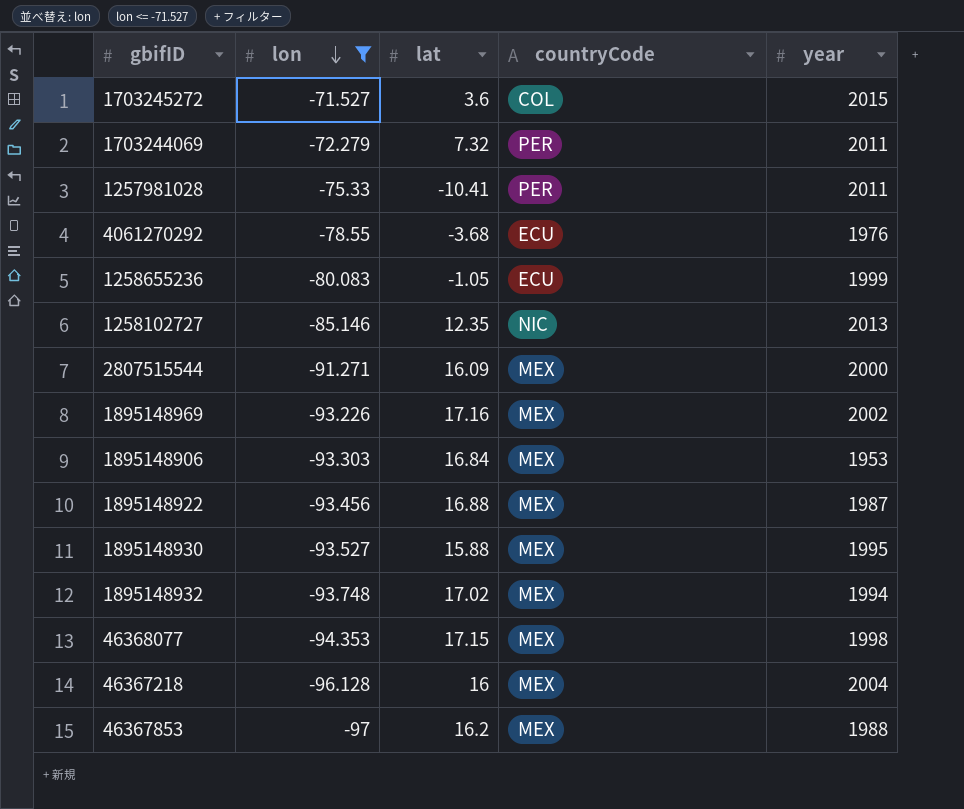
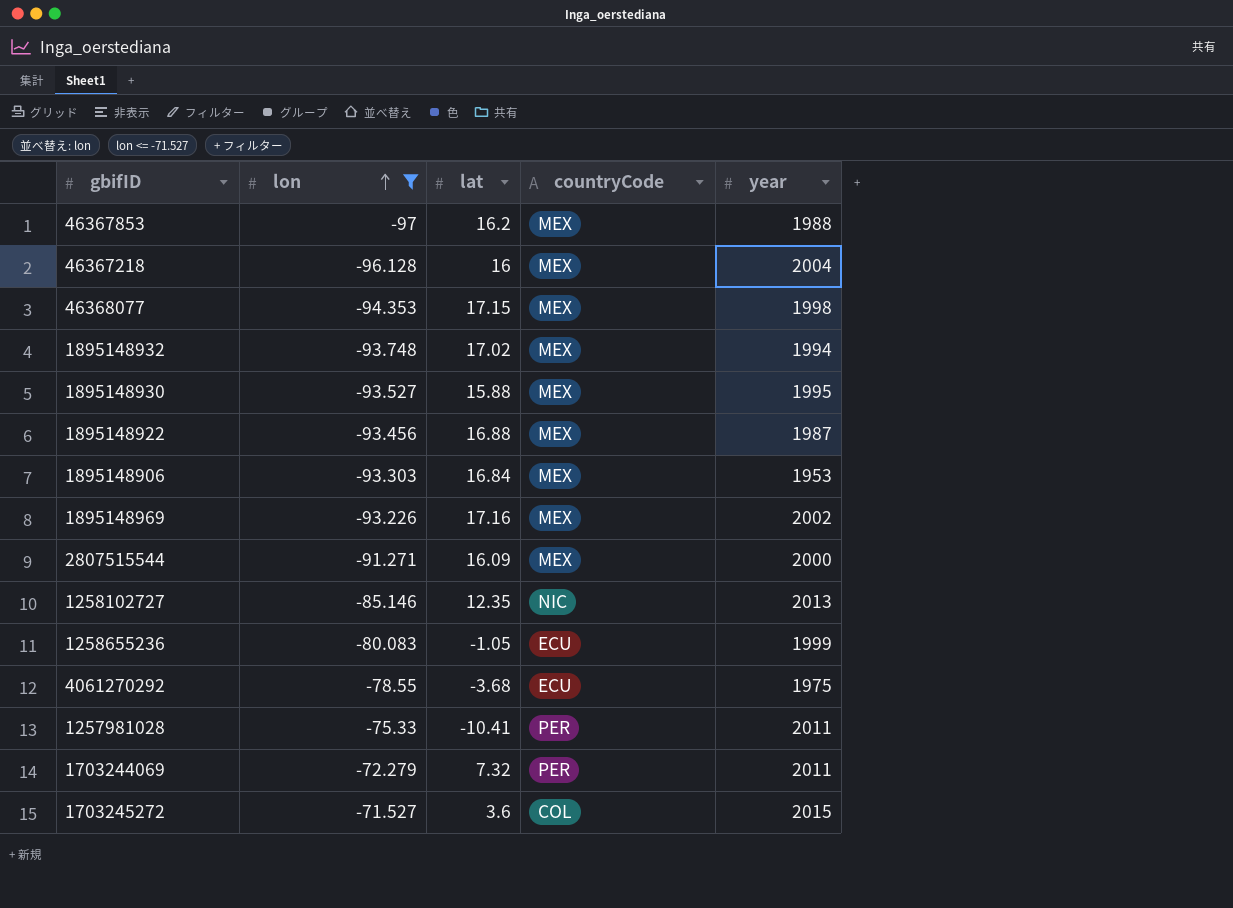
row order: lon descending -> lon ascending
4061270292 | year: 1976 -> 1975

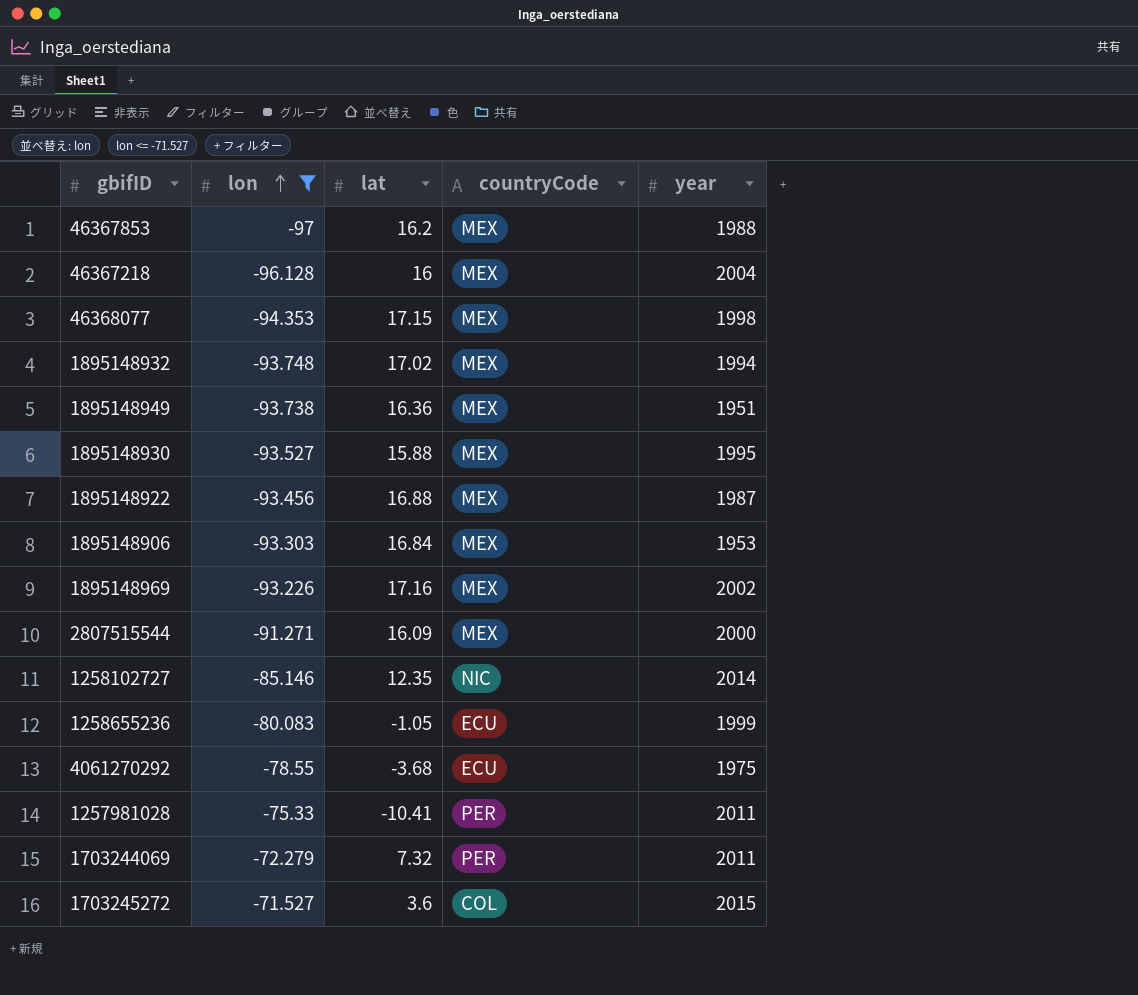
row 1895148949: none -> -93.738 | 16.36 | MEX | 1951
1258102727 | year: 2013 -> 2014

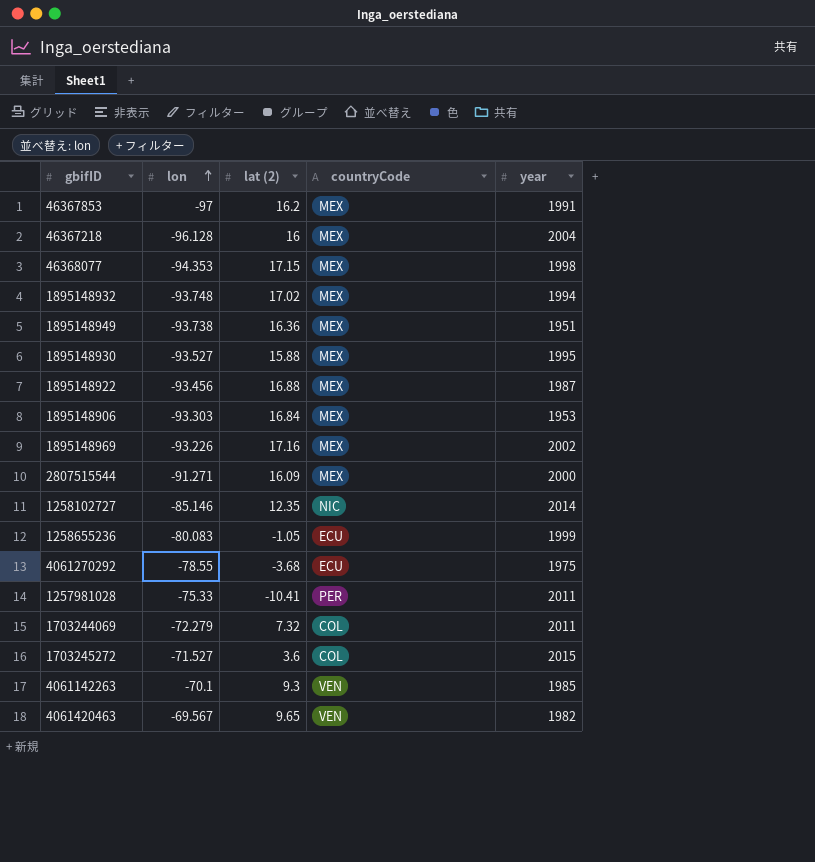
filter: lon <= -71.527 -> none
column name: lat -> lat (2)
46367853 | year: 1988 -> 1991
1703244069 | countryCode: PER -> COL

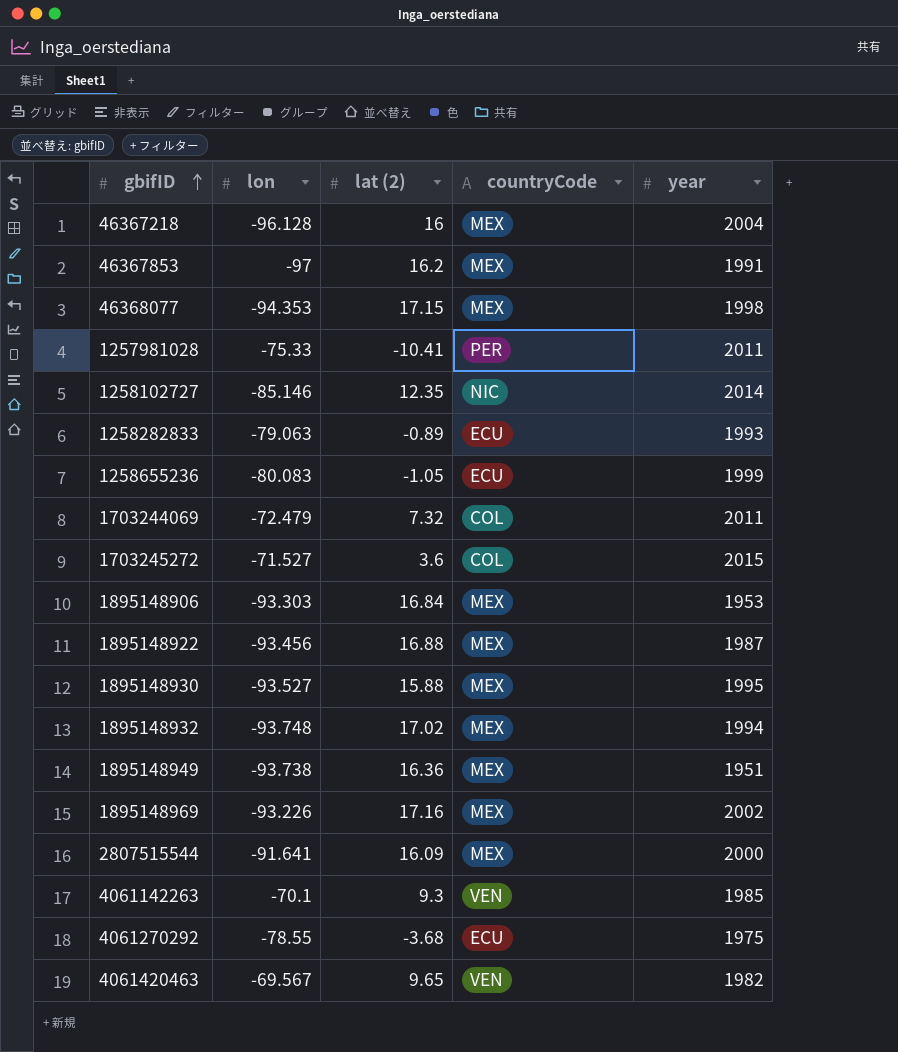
row order: lon ascending -> gbifID ascending
row 1258282833: none -> -79.063 | -0.89 | ECU | 1993
1703244069 | lon: -72.279 -> -72.479
2807515544 | lon: -91.271 -> -91.641

